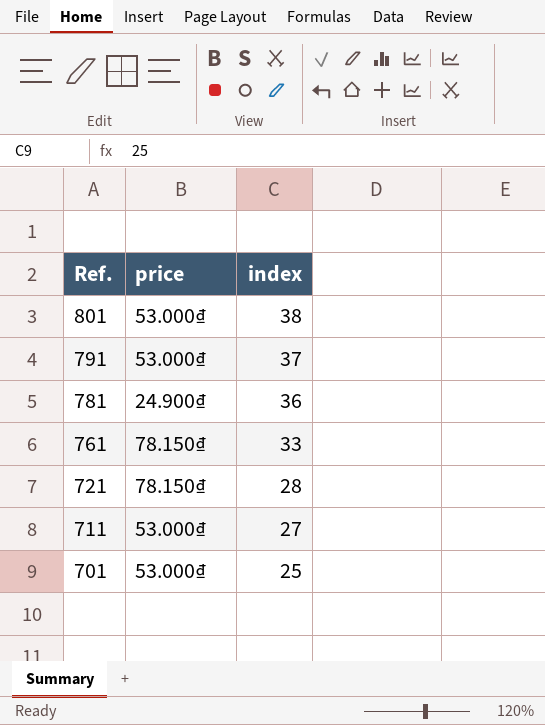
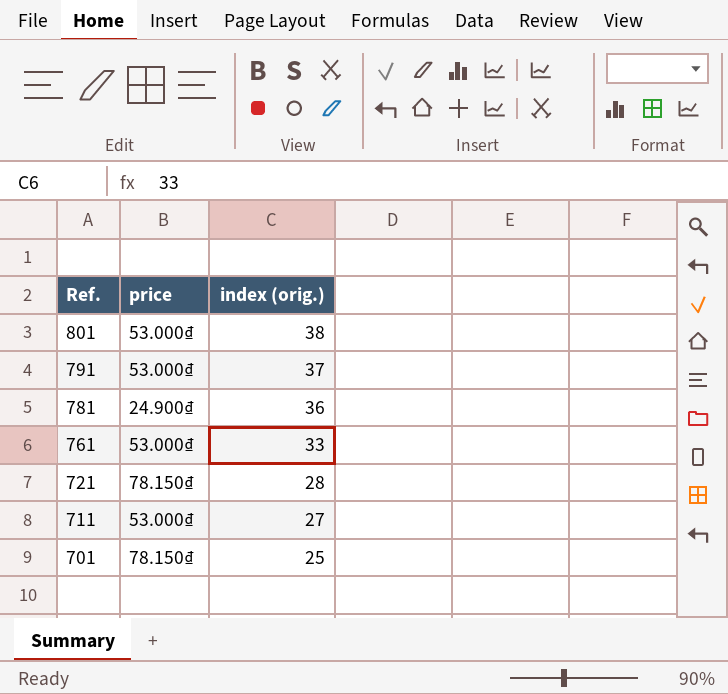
column name: index -> index (orig.)
761 | price: 78.150₫ -> 53.000₫
701 | price: 53.000₫ -> 78.150₫

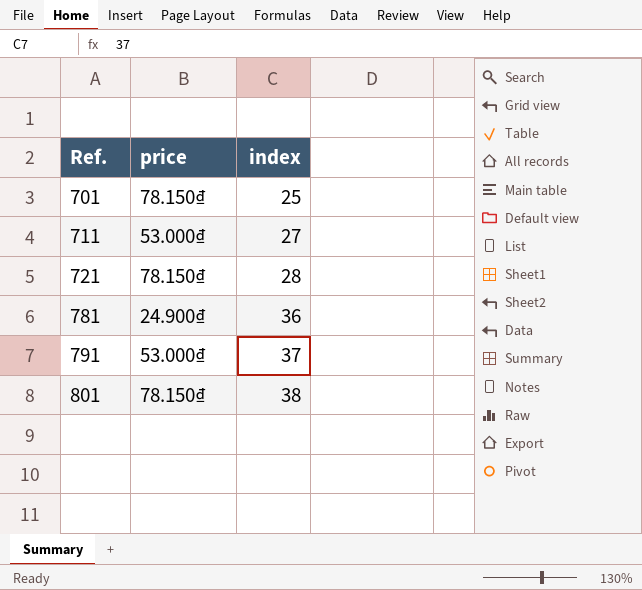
row order: Ref. descending -> Ref. ascending
column name: index (orig.) -> index
row 761: 53.000₫ | 33 -> none
801 | price: 53.000₫ -> 78.150₫

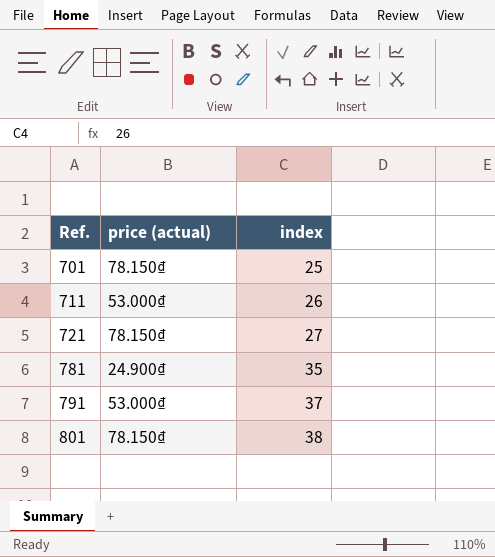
column name: price -> price (actual)
711 | index: 27 -> 26
721 | index: 28 -> 27
781 | index: 36 -> 35

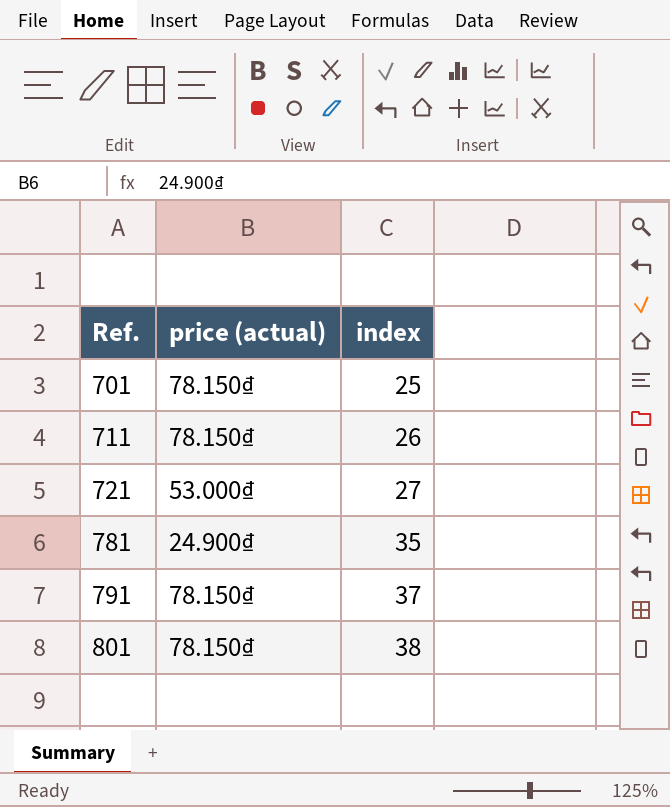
711 | price (actual): 53.000₫ -> 78.150₫
721 | price (actual): 78.150₫ -> 53.000₫
791 | price (actual): 53.000₫ -> 78.150₫

